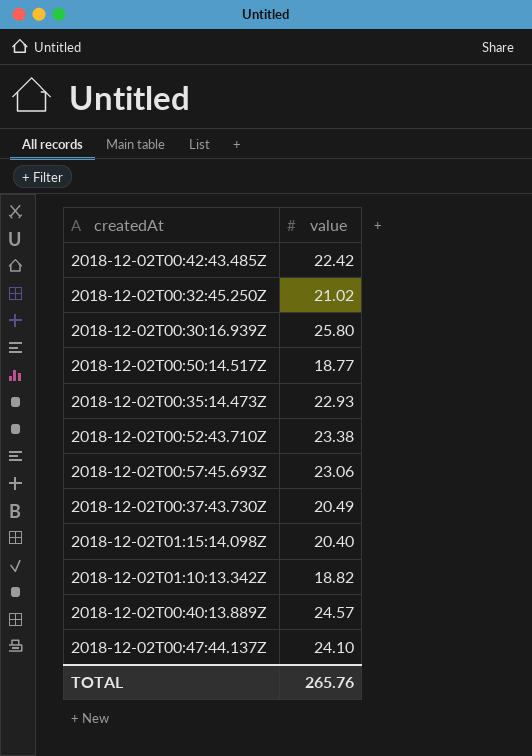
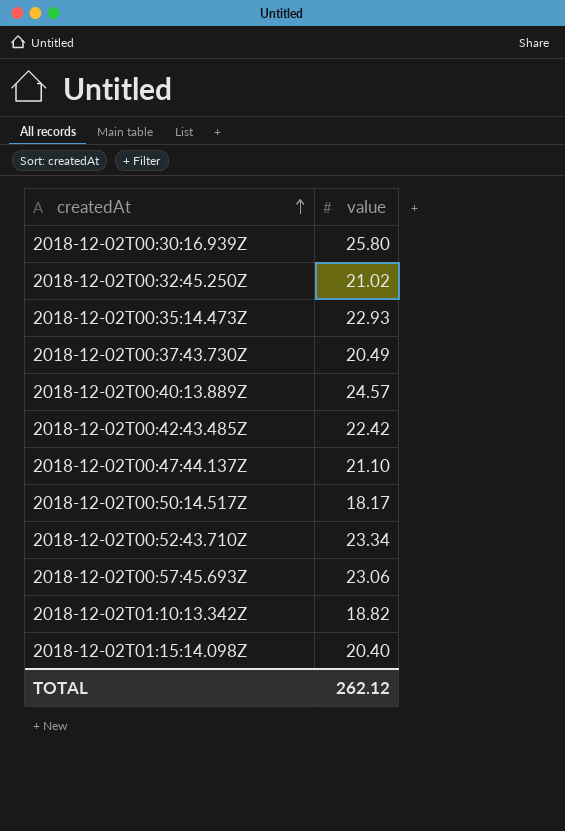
row order: none -> createdAt ascending
2018-12-02T00:47:44.137Z | value: 24.10 -> 21.10
2018-12-02T00:50:14.517Z | value: 18.77 -> 18.17
2018-12-02T00:52:43.710Z | value: 23.38 -> 23.34
TOTAL | value: 265.76 -> 262.12

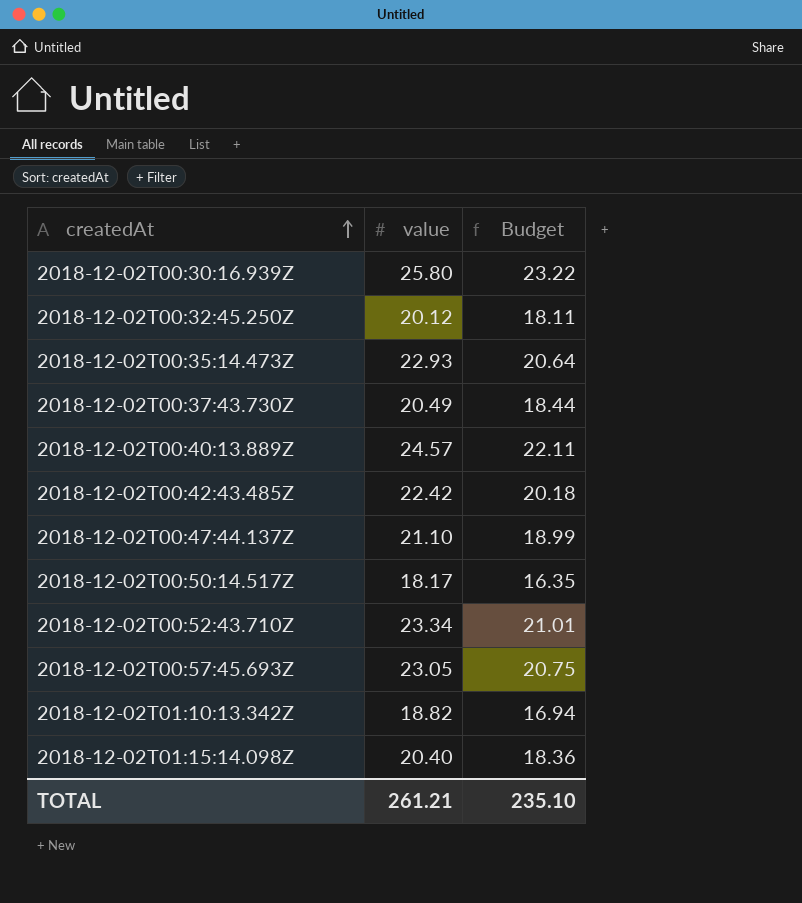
column Budget | formula: none -> [value] * 0.9
2018-12-02T00:32:45.250Z | value: 21.02 -> 20.12
2018-12-02T00:57:45.693Z | value: 23.06 -> 23.05
TOTAL | value: 262.12 -> 261.21

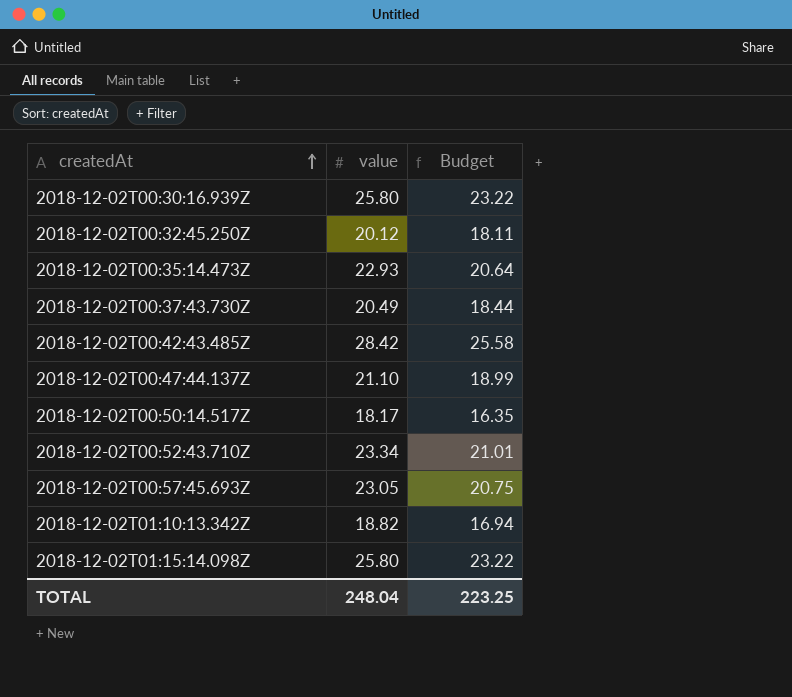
row 2018-12-02T00:40:13.889Z: 24.57 | 22.11 -> none
2018-12-02T00:42:43.485Z | value: 22.42 -> 28.42
2018-12-02T00:42:43.485Z | Budget: 20.18 -> 25.58
2018-12-02T01:15:14.098Z | value: 20.40 -> 25.80
2018-12-02T01:15:14.098Z | Budget: 18.36 -> 23.22
TOTAL | value: 261.21 -> 248.04
TOTAL | Budget: 235.10 -> 223.25

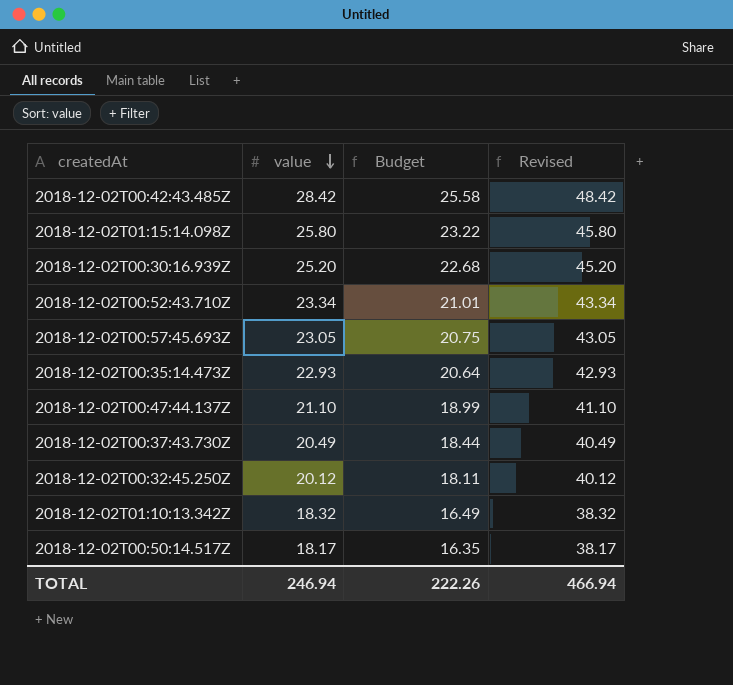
row order: createdAt ascending -> value descending
column Revised | formula: none -> [value] + 20
2018-12-02T00:30:16.939Z | value: 25.80 -> 25.20
2018-12-02T00:30:16.939Z | Budget: 23.22 -> 22.68
2018-12-02T01:10:13.342Z | value: 18.82 -> 18.32
2018-12-02T01:10:13.342Z | Budget: 16.94 -> 16.49
TOTAL | value: 248.04 -> 246.94
TOTAL | Budget: 223.25 -> 222.26

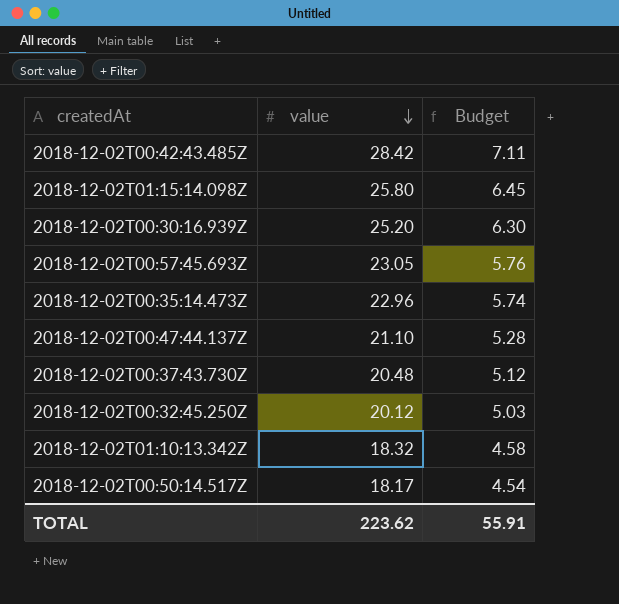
column Revised | formula: [value] + 20 -> none
column Budget | formula: [value] * 0.9 -> [value] * 0.25
row 2018-12-02T00:52:43.710Z: 23.34 | 21.01 | 43.34 -> none
2018-12-02T00:35:14.473Z | value: 22.93 -> 22.96
2018-12-02T00:37:43.730Z | value: 20.49 -> 20.48
TOTAL | value: 246.94 -> 223.62
TOTAL | Budget: 222.26 -> 55.91

